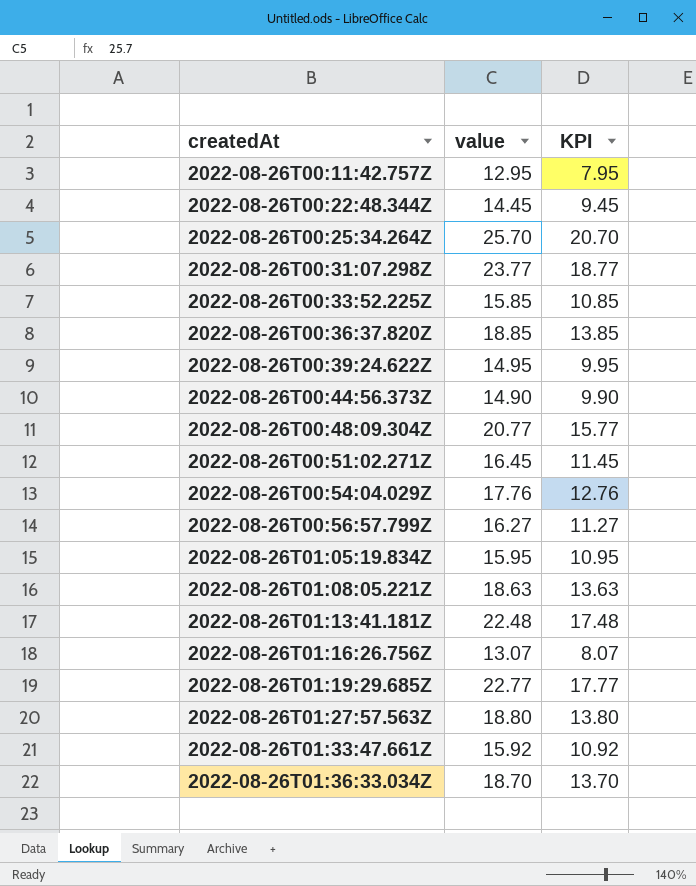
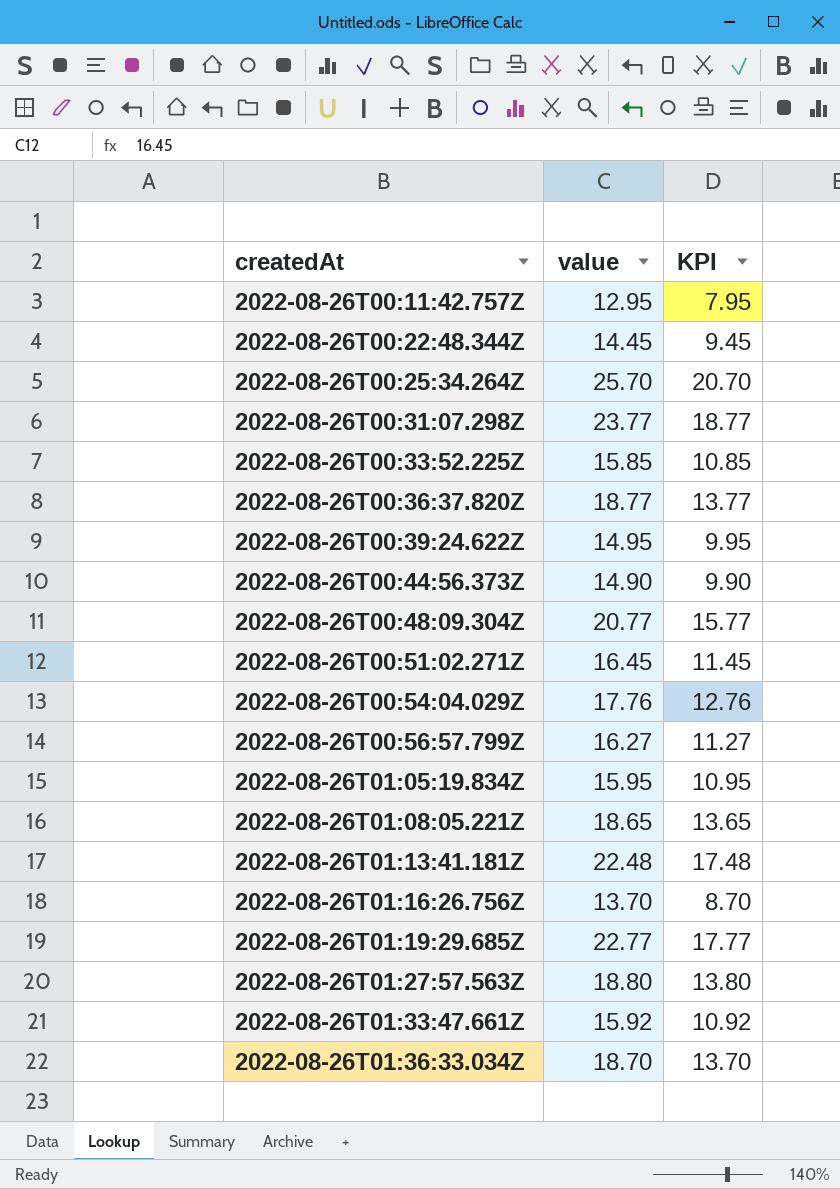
2022-08-26T00:36:37.820Z | value: 18.85 -> 18.77
2022-08-26T00:36:37.820Z | KPI: 13.85 -> 13.77
2022-08-26T01:08:05.221Z | value: 18.63 -> 18.65
2022-08-26T01:08:05.221Z | KPI: 13.63 -> 13.65
2022-08-26T01:16:26.756Z | value: 13.07 -> 13.70
2022-08-26T01:16:26.756Z | KPI: 8.07 -> 8.70

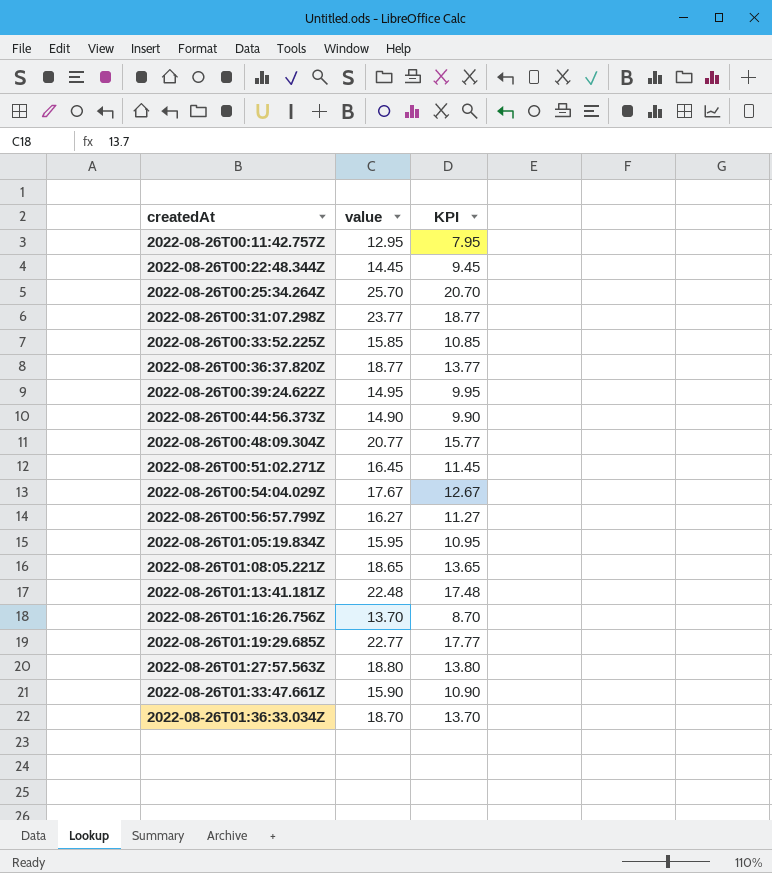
2022-08-26T00:54:04.029Z | value: 17.76 -> 17.67
2022-08-26T00:54:04.029Z | KPI: 12.76 -> 12.67
2022-08-26T01:33:47.661Z | value: 15.92 -> 15.90
2022-08-26T01:33:47.661Z | KPI: 10.92 -> 10.90

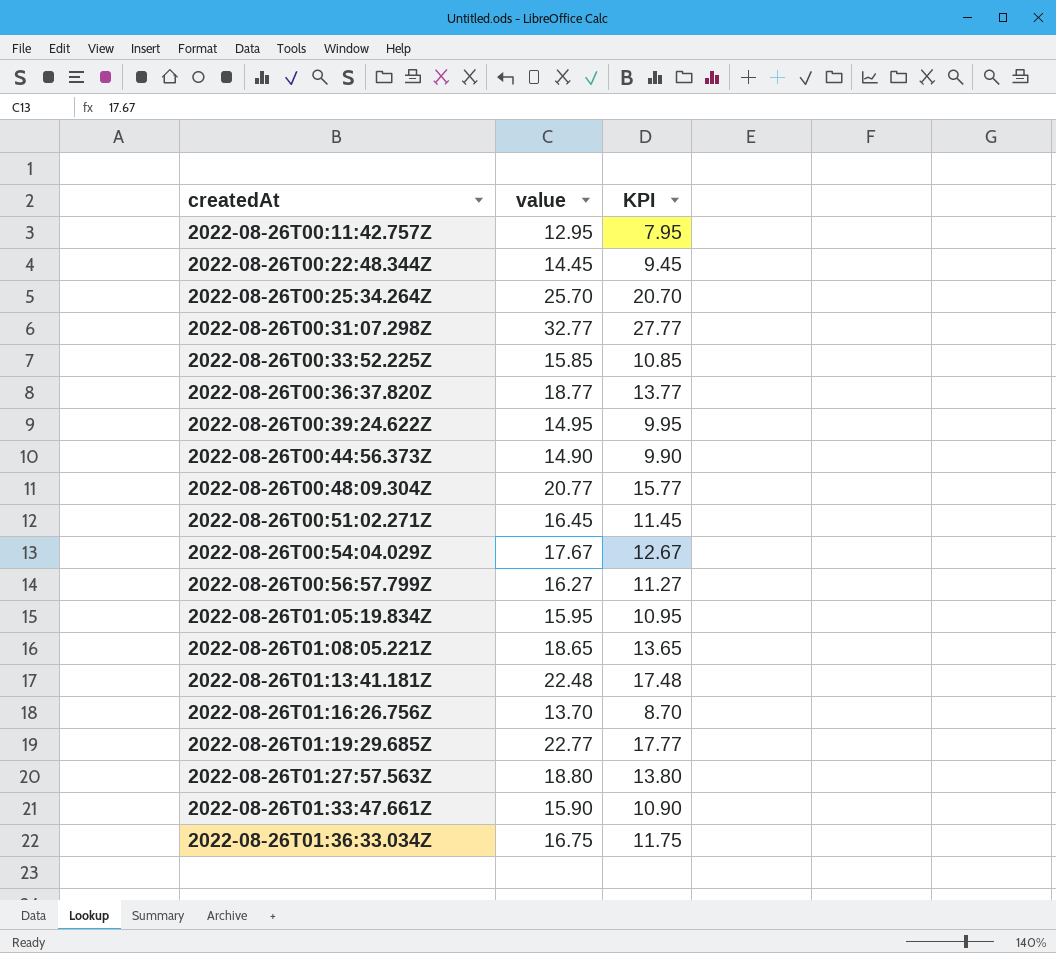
2022-08-26T00:31:07.298Z | value: 23.77 -> 32.77
2022-08-26T00:31:07.298Z | KPI: 18.77 -> 27.77
2022-08-26T01:36:33.034Z | value: 18.70 -> 16.75
2022-08-26T01:36:33.034Z | KPI: 13.70 -> 11.75

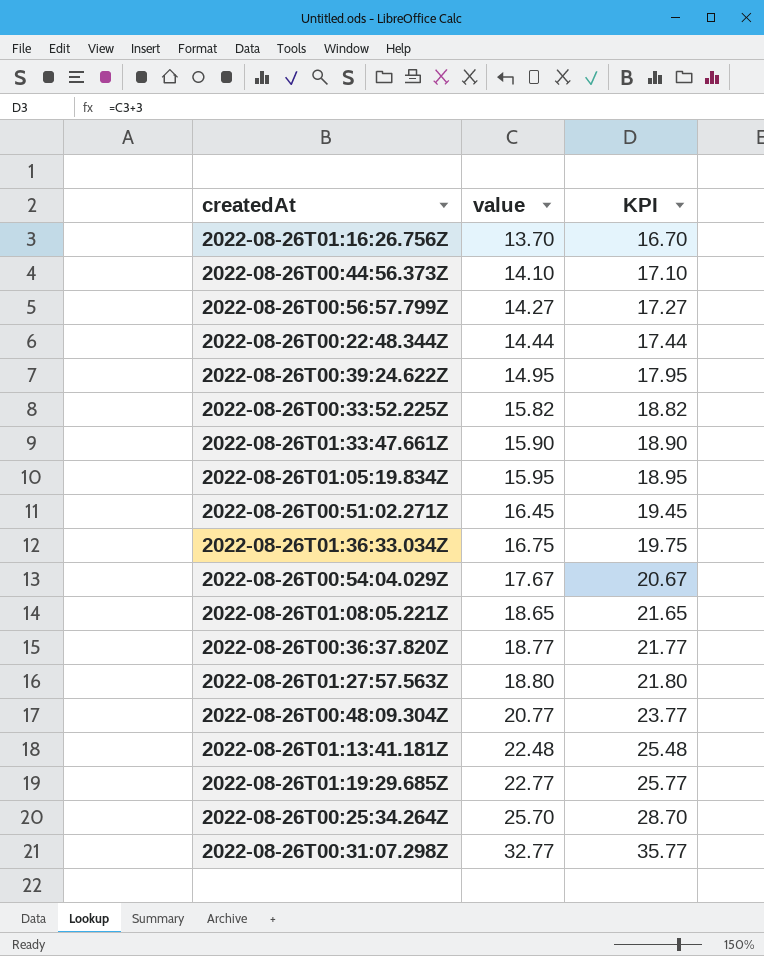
row order: createdAt ascending -> value ascending
column KPI | formula: [value] - 5 -> [value] + 3
row 2022-08-26T00:11:42.757Z: 12.95 | 7.95 -> none
2022-08-26T00:44:56.373Z | value: 14.90 -> 14.10
2022-08-26T00:56:57.799Z | value: 16.27 -> 14.27
2022-08-26T00:22:48.344Z | value: 14.45 -> 14.44
2022-08-26T00:33:52.225Z | value: 15.85 -> 15.82

